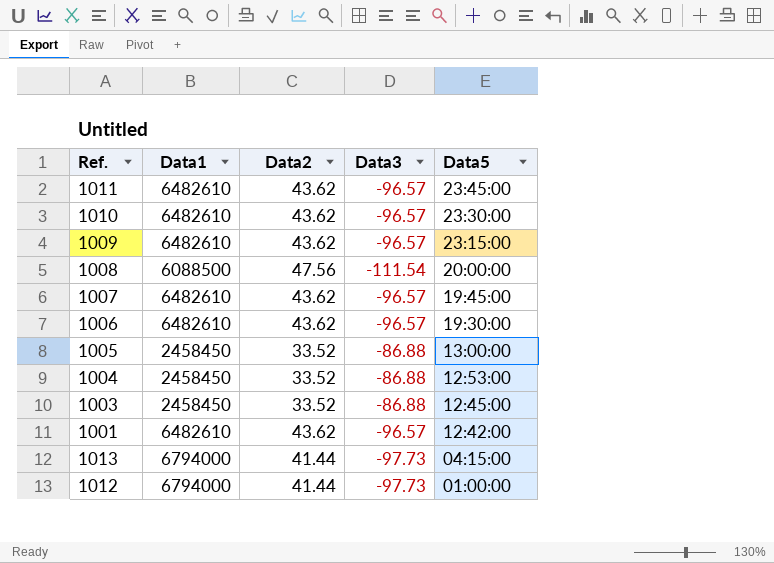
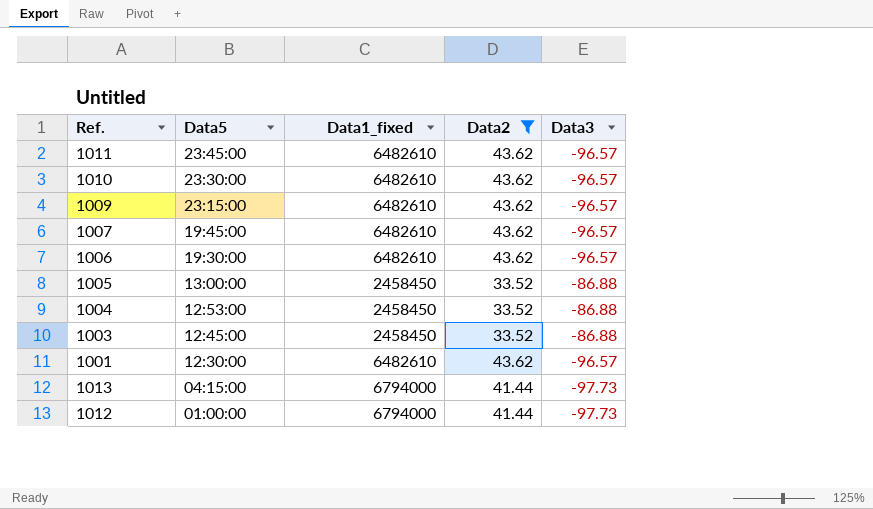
filter: none -> Data2 != 47.56
column Data5 | position: 5 -> 2
column name: Data1 -> Data1_fixed
1001 | Data5: 12:42:00 -> 12:30:00

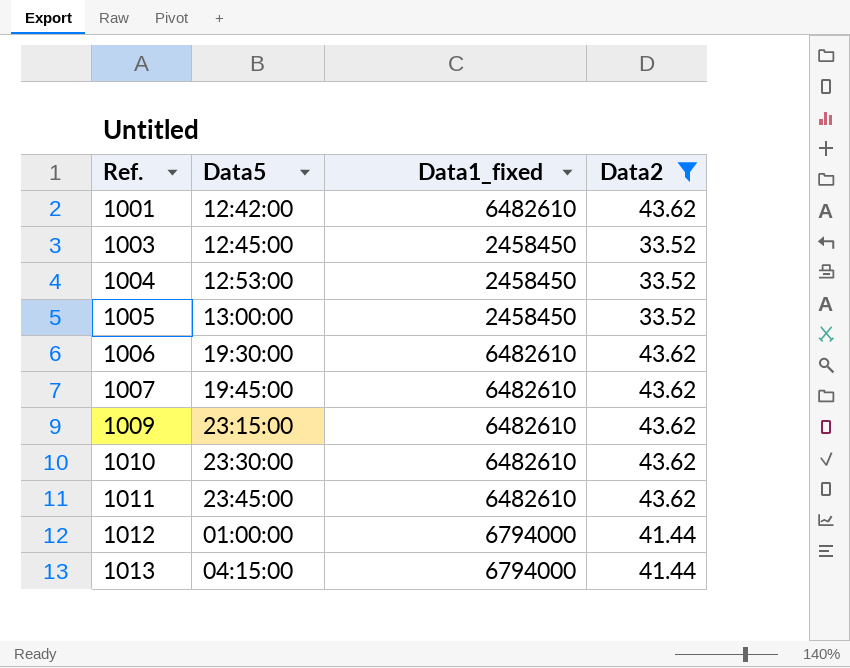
row order: Data5 descending -> Ref. ascending
column Data3 | position: 5 -> none
1001 | Data5: 12:30:00 -> 12:42:00

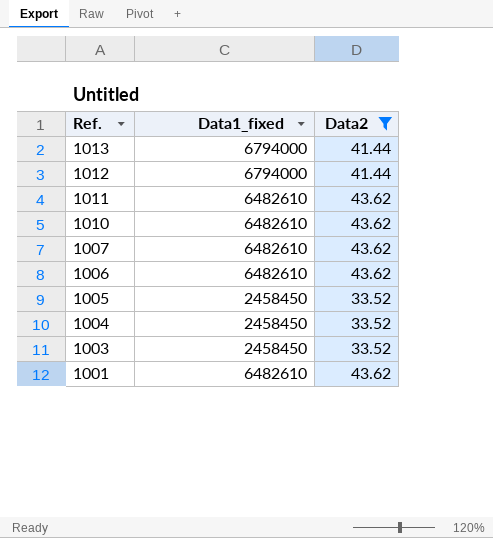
row order: Ref. ascending -> Ref. descending
column Data5 | position: 2 -> none
row 1009: 23:15:00 | 6482610 | 43.62 -> none

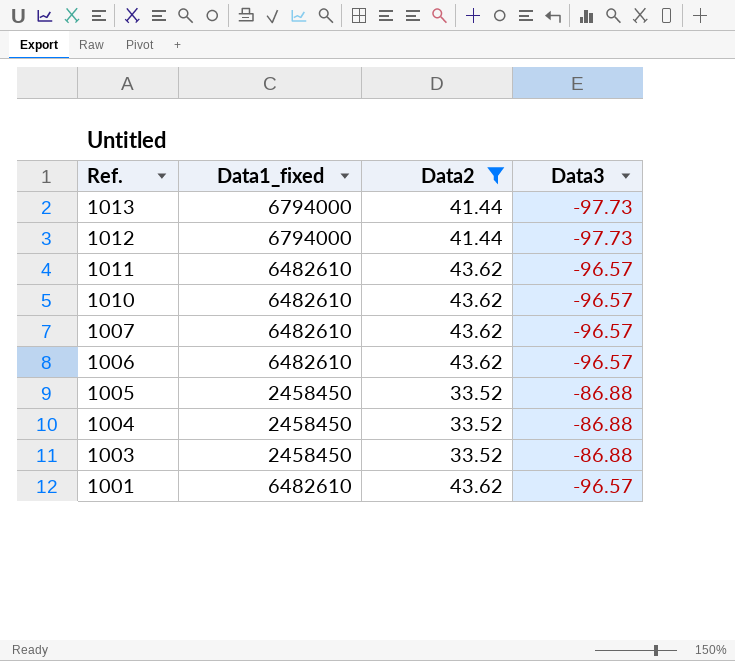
column Data3 | position: none -> 4

